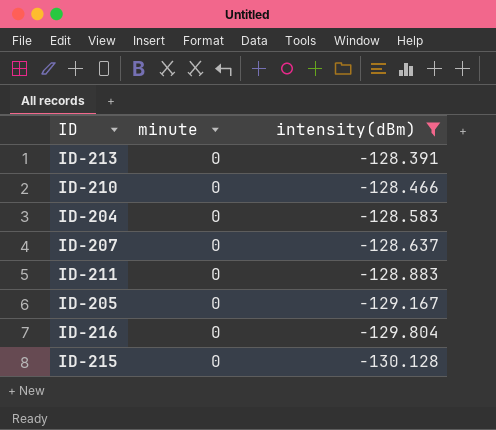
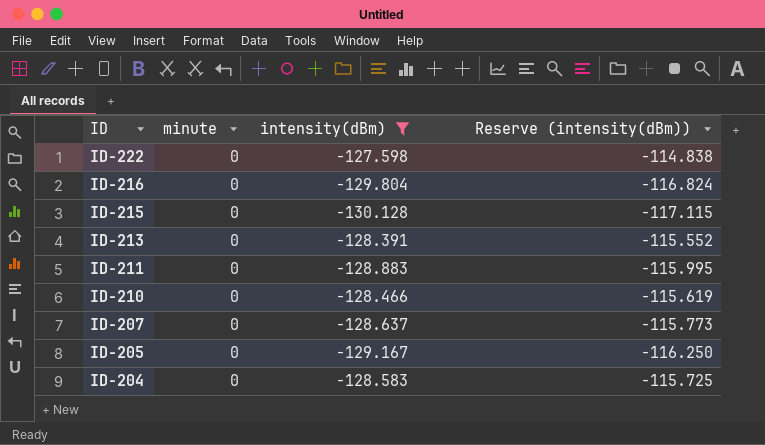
row order: intensity(dBm) descending -> ID descending
column Reserve (intensity(dBm)) | formula: none -> [intensity(dBm)] * 0.9
row ID-222: none -> 0 | -127.598 | -114.838

